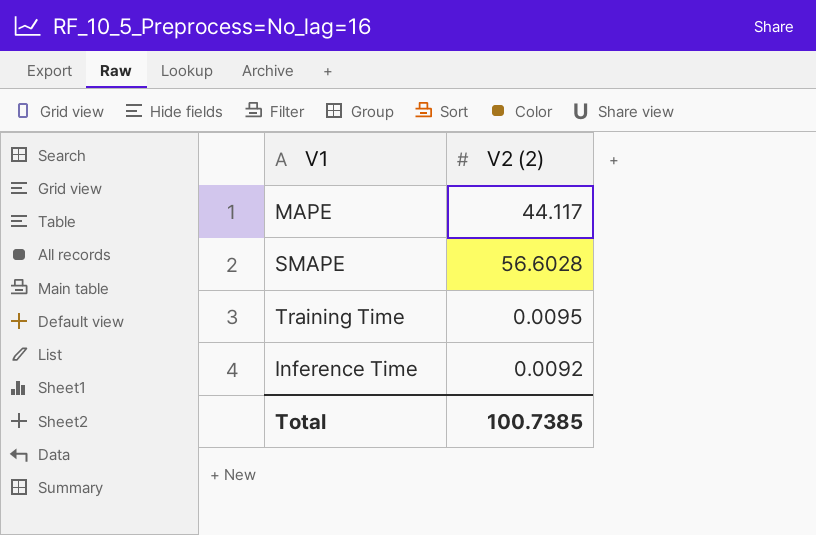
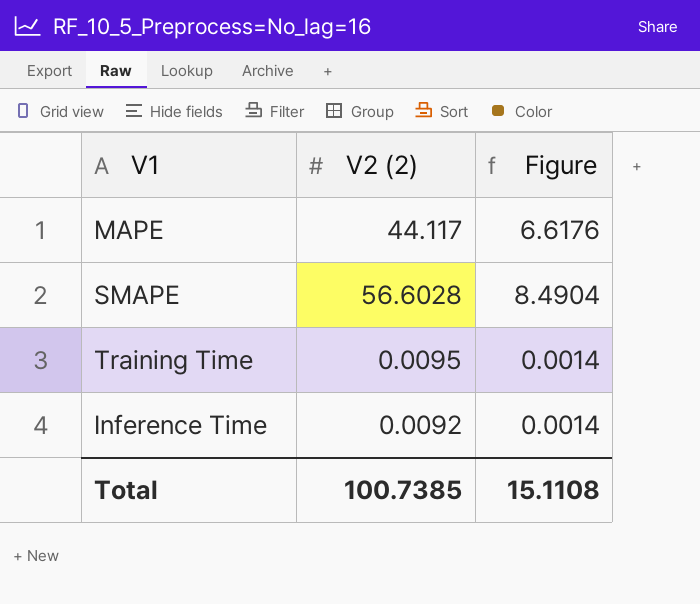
column Figure | formula: none -> [V2 (2)] * 0.15

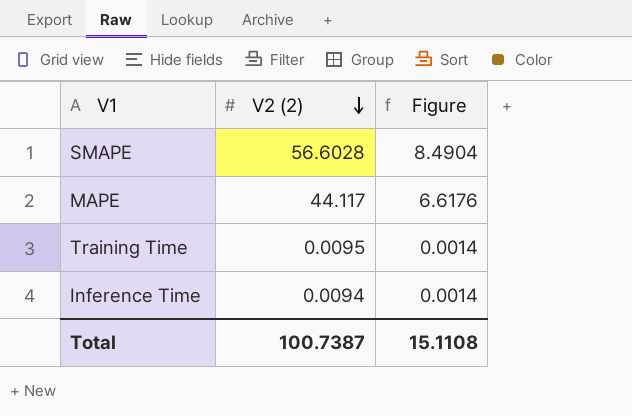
row order: none -> V2 (2) descending
Inference Time | V2 (2): 0.0092 -> 0.0094
Total | V2 (2): 100.7385 -> 100.7387

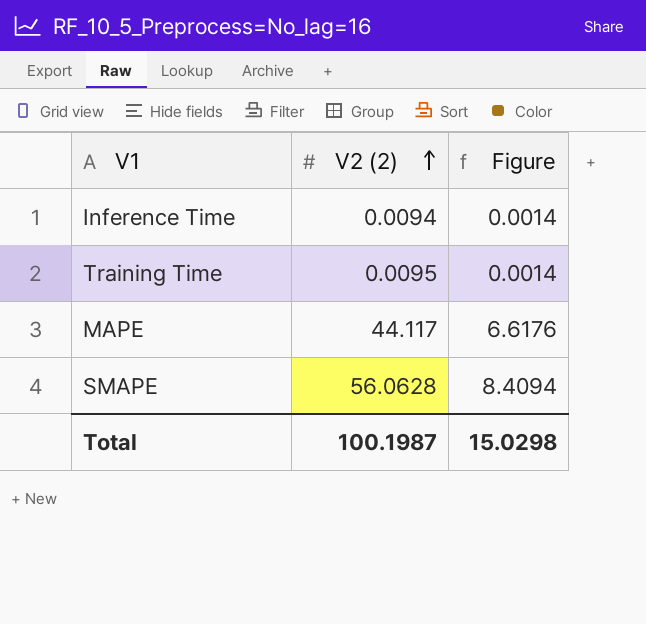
row order: V2 (2) descending -> V2 (2) ascending
SMAPE | V2 (2): 56.6028 -> 56.0628
SMAPE | Figure: 8.4904 -> 8.4094
Total | V2 (2): 100.7387 -> 100.1987
Total | Figure: 15.1108 -> 15.0298

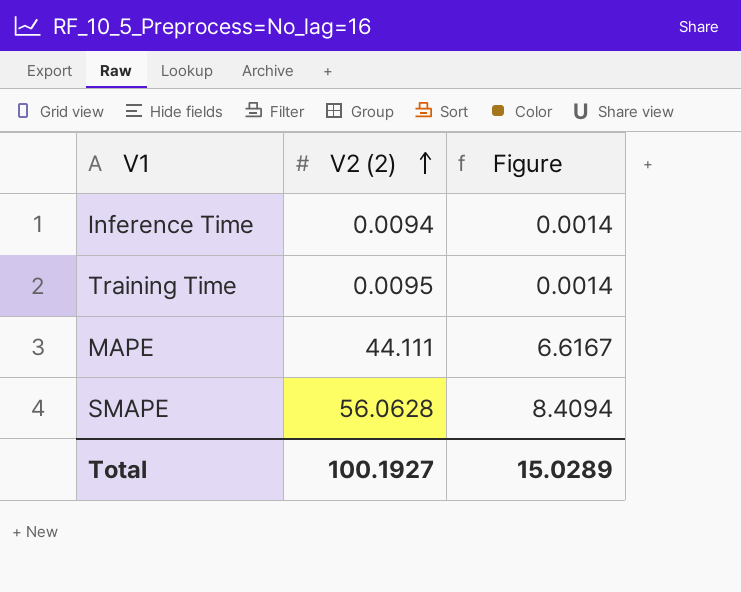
MAPE | V2 (2): 44.117 -> 44.111
MAPE | Figure: 6.6176 -> 6.6167
Total | V2 (2): 100.1987 -> 100.1927
Total | Figure: 15.0298 -> 15.0289

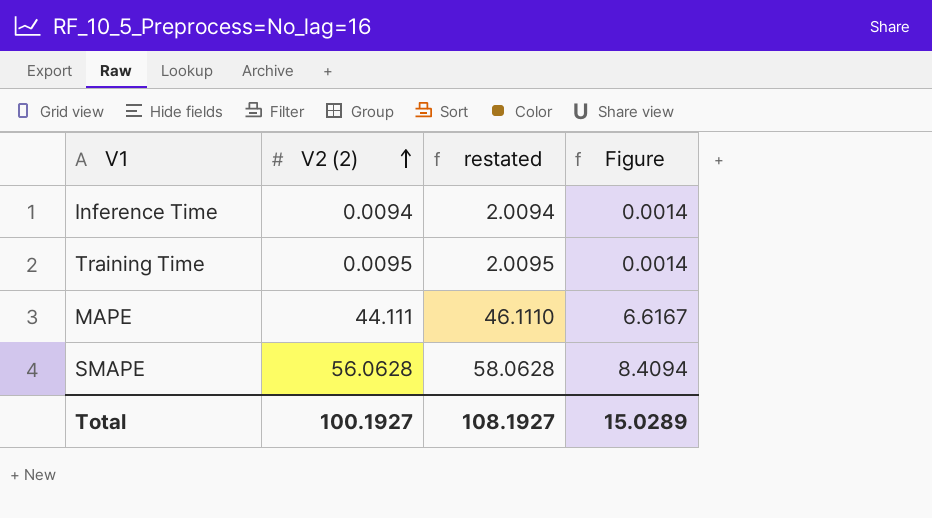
column restated | formula: none -> [V2 (2)] + 2

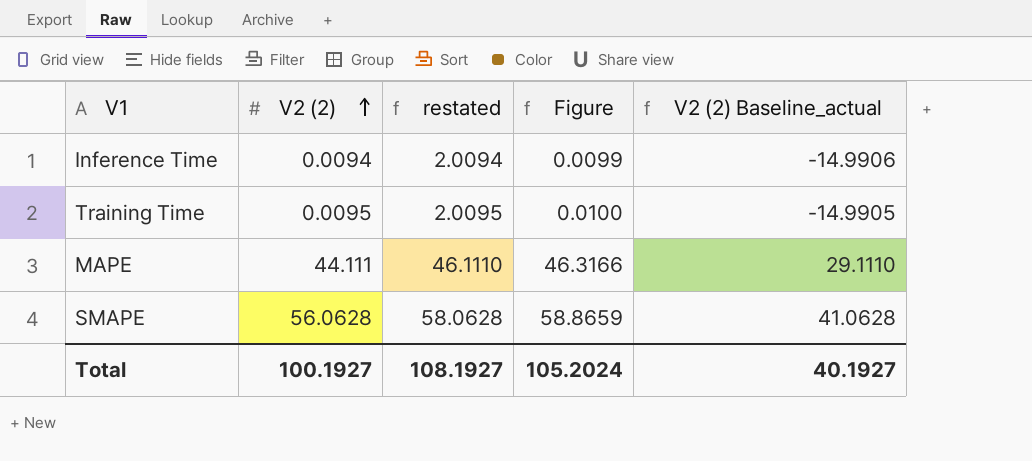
column Figure | formula: [V2 (2)] * 0.15 -> [V2 (2)] * 1.05
column V2 (2) Baseline_actual | formula: none -> [V2 (2)] - 15
Total | Figure: 15.0289 -> 105.2024

